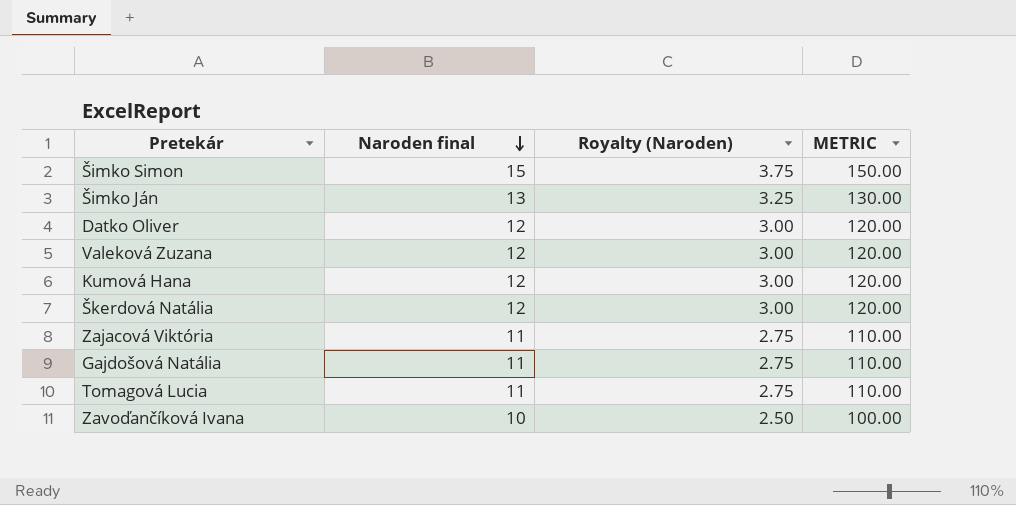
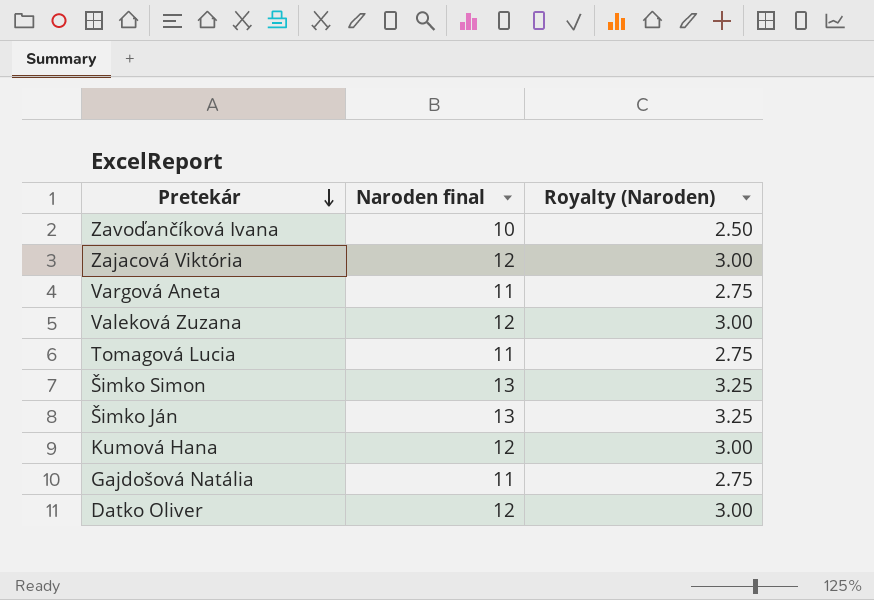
row order: Naroden final descending -> Pretekár descending
column METRIC | formula: [Naroden final] * 10 -> none
row Škerdová Natália: 12 | 3.00 | 120.00 -> none
Zajacová Viktória | Naroden final: 11 -> 12
Zajacová Viktória | Royalty (Naroden): 2.75 -> 3.00
row Vargová Aneta: none -> 11 | 2.75
Šimko Simon | Naroden final: 15 -> 13
Šimko Simon | Royalty (Naroden): 3.75 -> 3.25

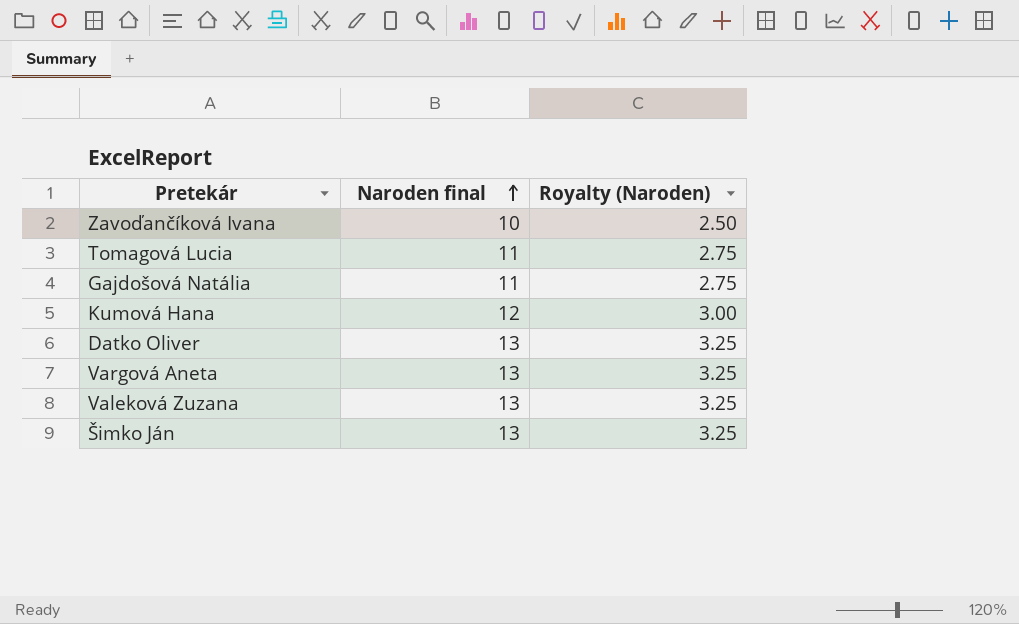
row order: Pretekár descending -> Naroden final ascending
row Zajacová Viktória: 12 | 3.00 -> none
row Šimko Simon: 13 | 3.25 -> none
Datko Oliver | Naroden final: 12 -> 13
Datko Oliver | Royalty (Naroden): 3.00 -> 3.25
Vargová Aneta | Naroden final: 11 -> 13
Vargová Aneta | Royalty (Naroden): 2.75 -> 3.25
Valeková Zuzana | Naroden final: 12 -> 13
Valeková Zuzana | Royalty (Naroden): 3.00 -> 3.25

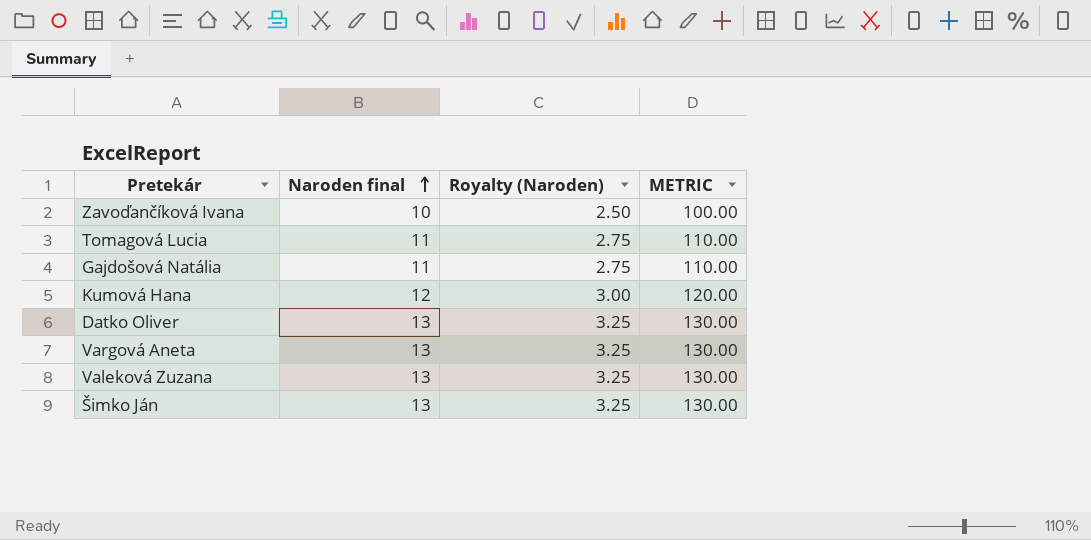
column METRIC | formula: none -> [Naroden final] * 10

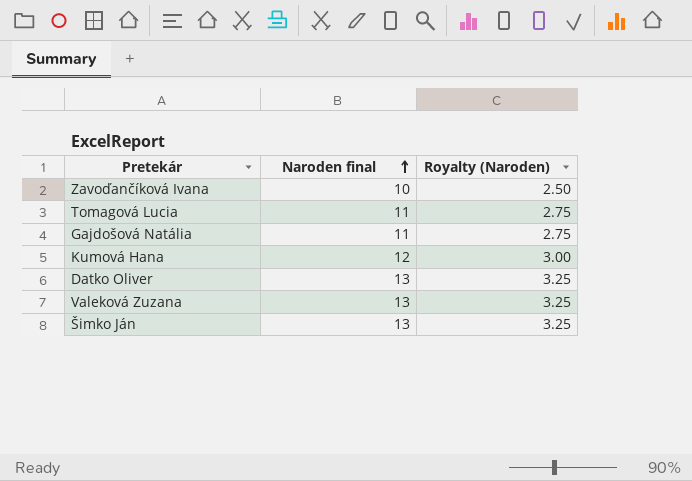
column METRIC | formula: [Naroden final] * 10 -> none
row Vargová Aneta: 13 | 3.25 | 130.00 -> none

